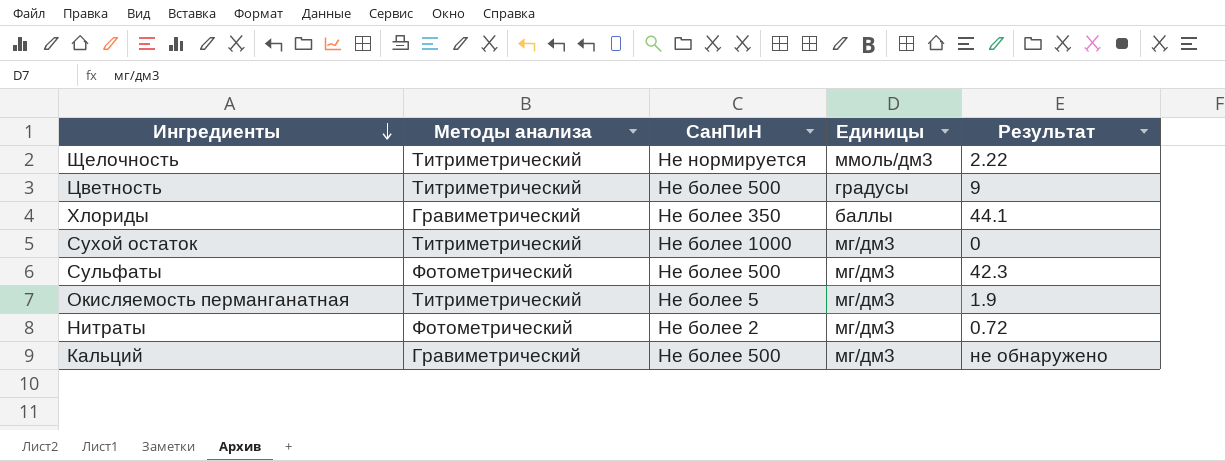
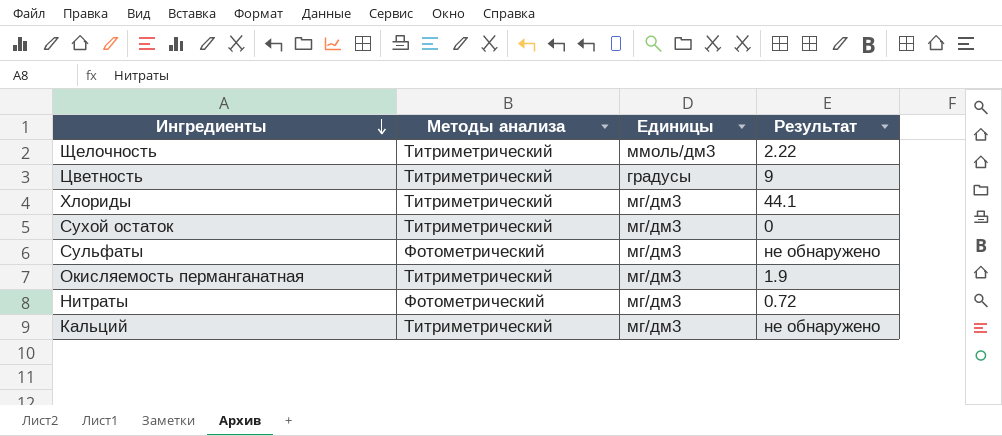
column СанПиН | position: 3 -> none
Хлориды | Методы анализа: Гравиметрический -> Титриметрический
Хлориды | Единицы: баллы -> мг/дм3
Сульфаты | Результат: 42.3 -> не обнаружено
Кальций | Методы анализа: Гравиметрический -> Титриметрический

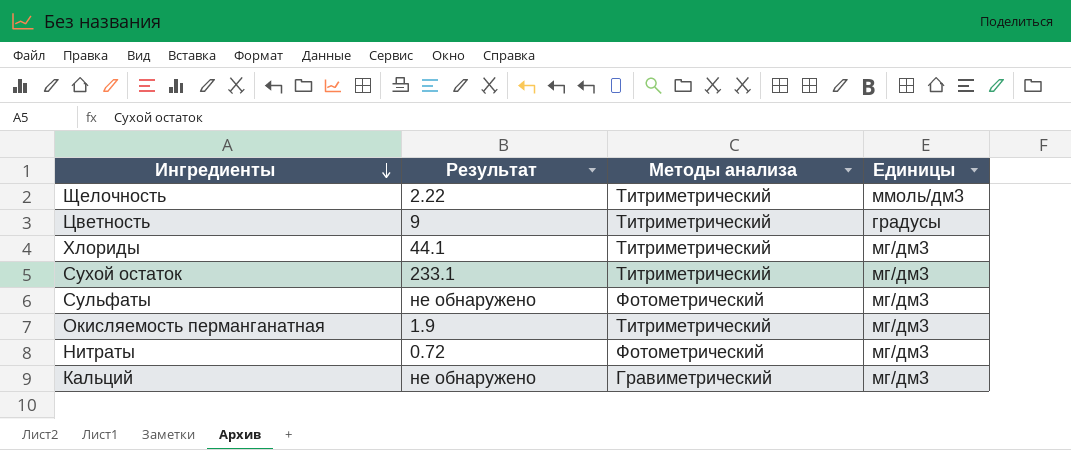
column Результат | position: 4 -> 2
Сухой остаток | Результат: 0 -> 233.1
Кальций | Методы анализа: Титриметрический -> Гравиметрический

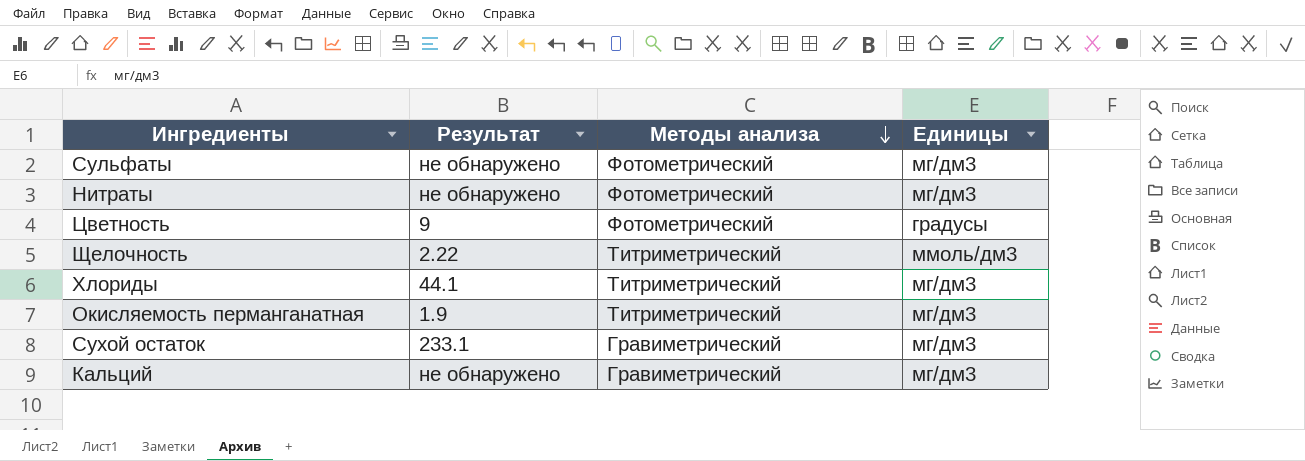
row order: Ингредиенты descending -> Методы анализа descending
Нитраты | Результат: 0.72 -> не обнаружено
Цветность | Методы анализа: Титриметрический -> Фотометрический
Сухой остаток | Методы анализа: Титриметрический -> Гравиметрический

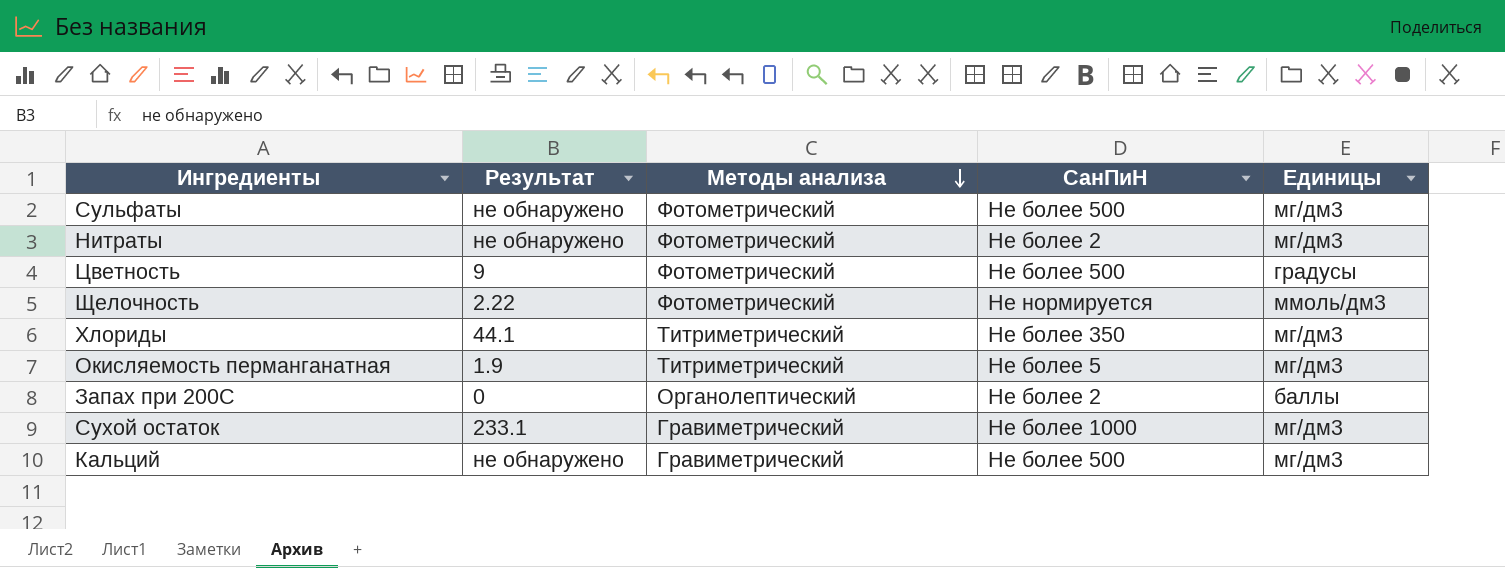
column СанПиН | position: none -> 4
Щелочность | Методы анализа: Титриметрический -> Фотометрический
row Запах при 200С: none -> 0 | Органолептический | Не более 2 | баллы

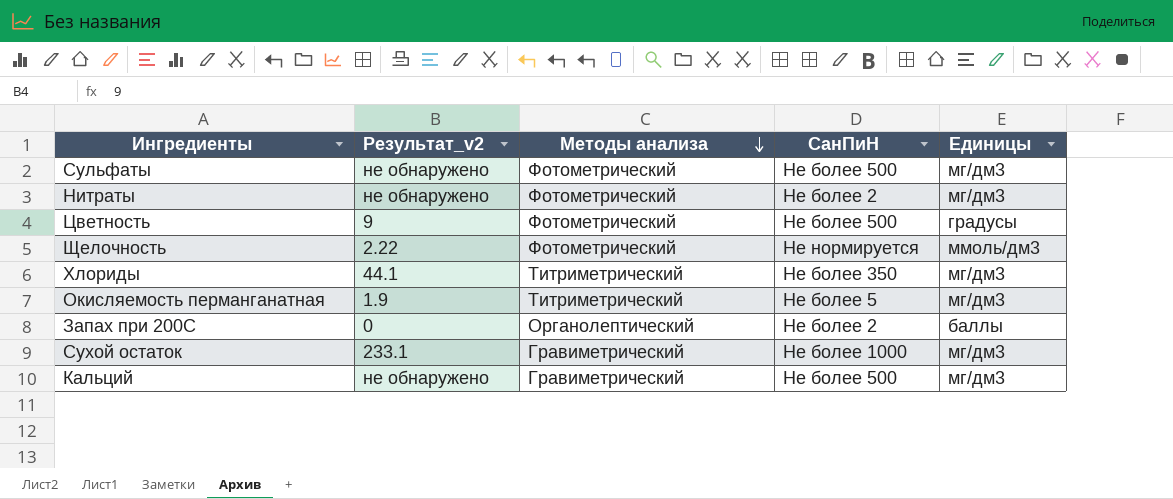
column name: Результат -> Результат_v2

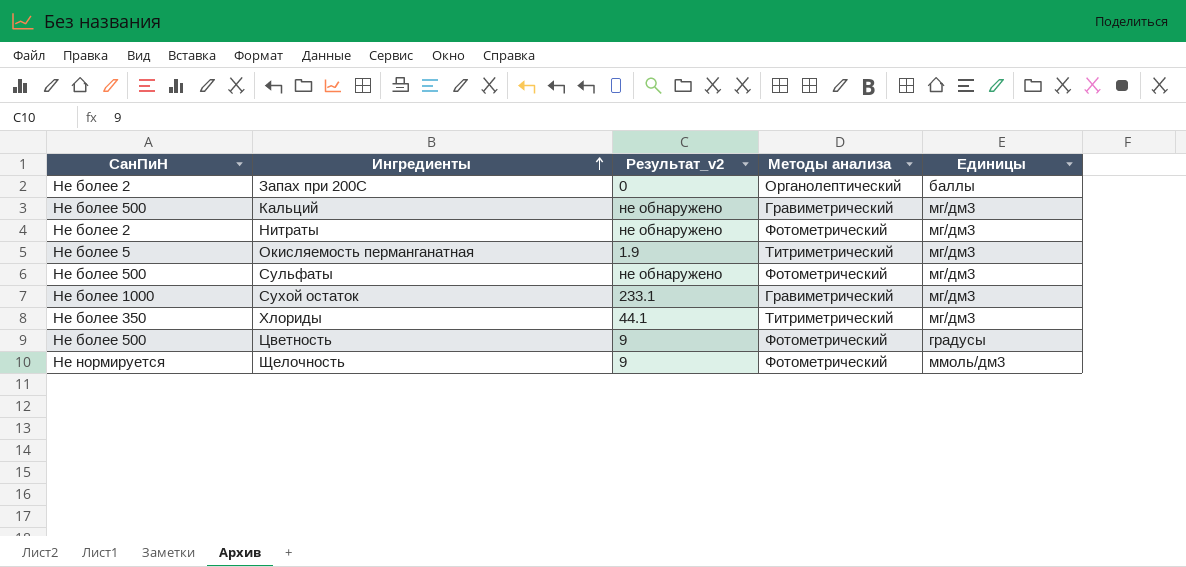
row order: Методы анализа descending -> Ингредиенты ascending
column СанПиН | position: 4 -> 1
Щелочность | Результат_v2: 2.22 -> 9

